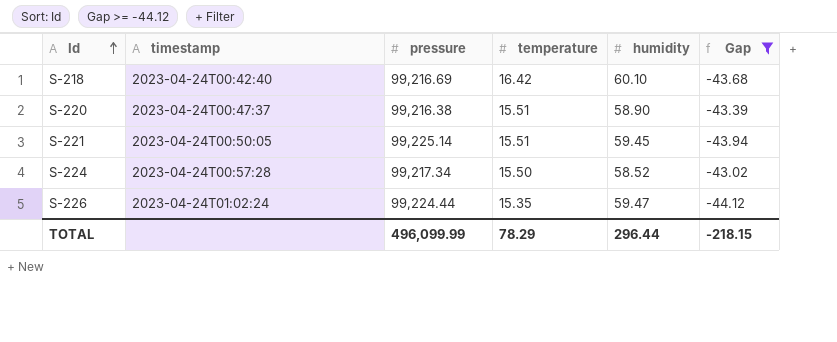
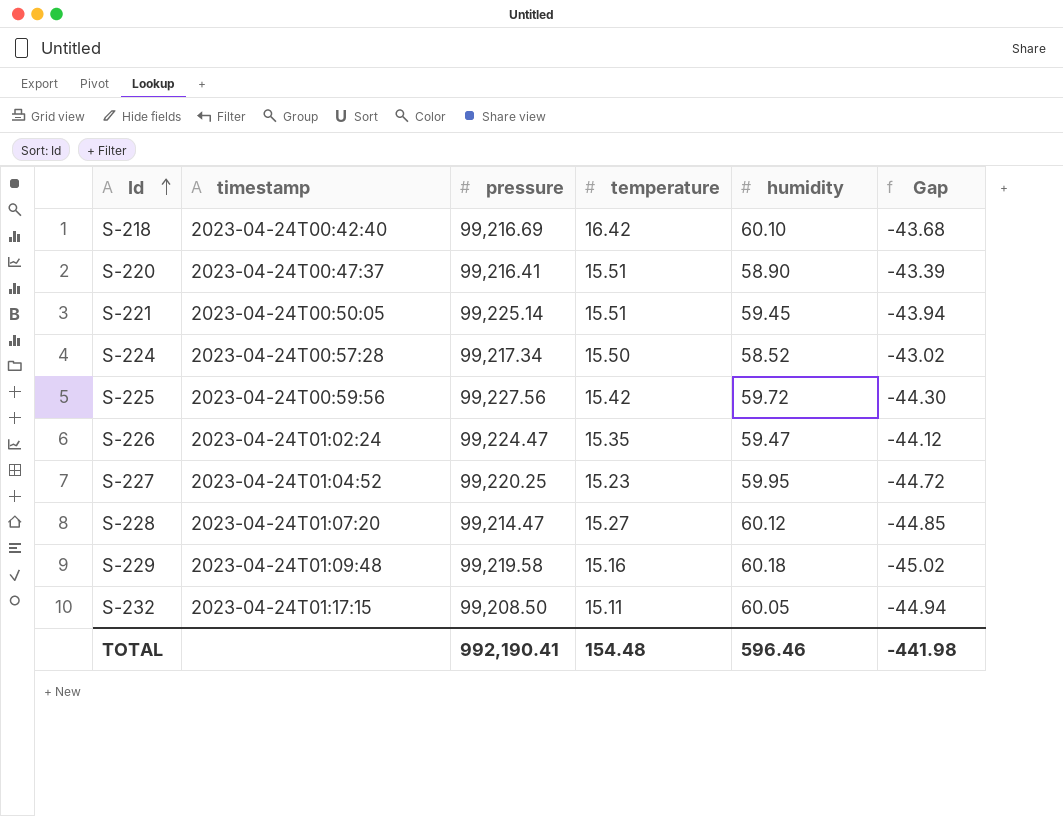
filter: Gap >= -44.12 -> none
S-220 | pressure: 99,216.38 -> 99,216.41
S-226 | pressure: 99,224.44 -> 99,224.47
TOTAL | pressure: 496,099.99 -> 992,190.41
TOTAL | temperature: 78.29 -> 154.48
TOTAL | humidity: 296.44 -> 596.46
TOTAL | Gap: -218.15 -> -441.98

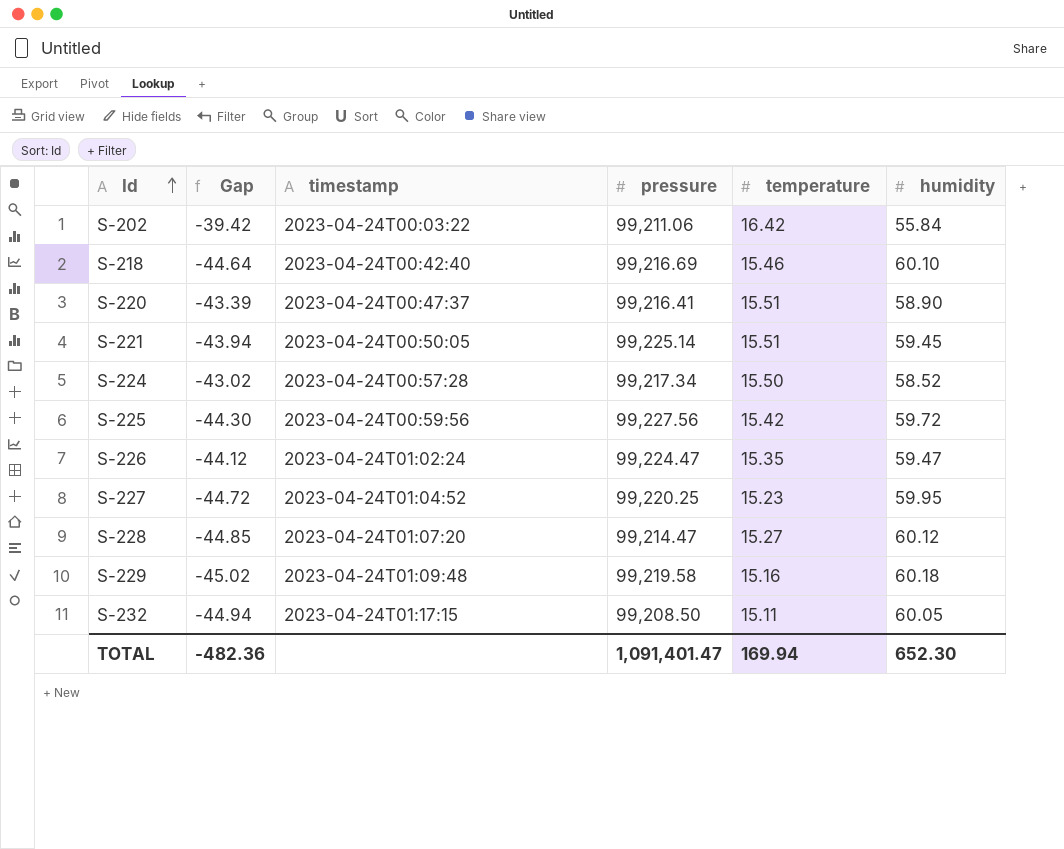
column Gap | position: 6 -> 2
row S-202: none -> -39.42 | 2023-04-24T00:03:22 | 99,211.06 | 16.42 | 55.84
S-218 | Gap: -43.68 -> -44.64
S-218 | temperature: 16.42 -> 15.46
TOTAL | Gap: -441.98 -> -482.36
TOTAL | pressure: 992,190.41 -> 1,091,401.47
TOTAL | temperature: 154.48 -> 169.94
TOTAL | humidity: 596.46 -> 652.30

